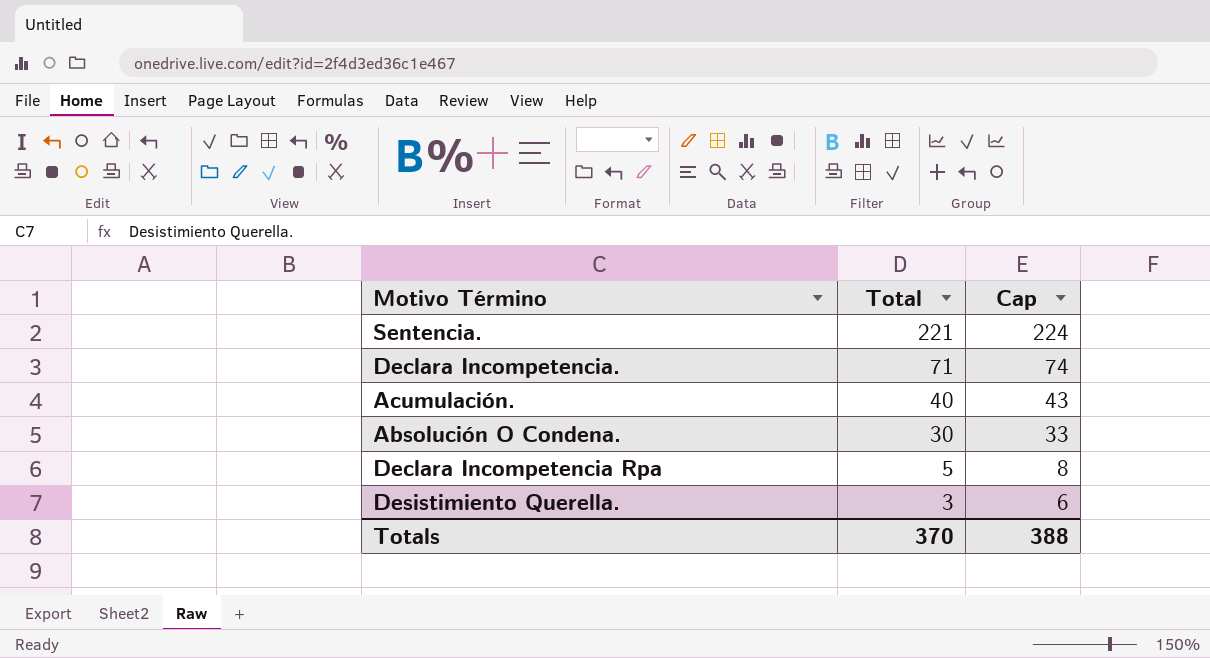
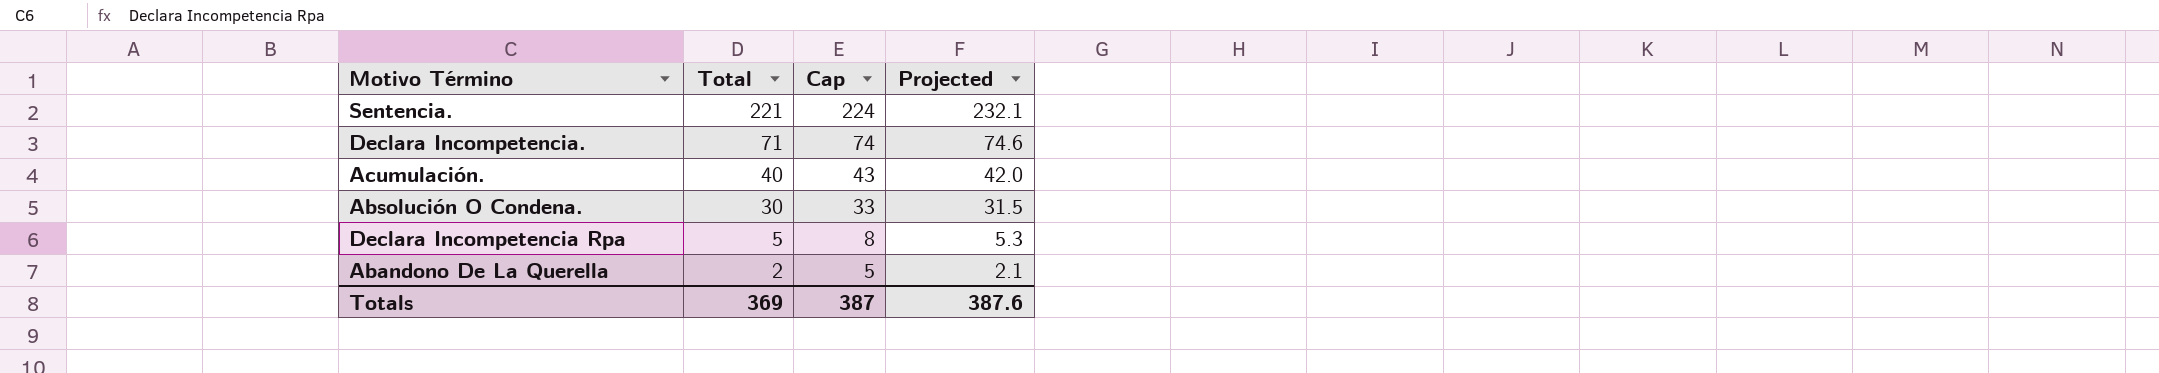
column Projected | formula: none -> [Total] * 1.05
row Desistimiento Querella.: 3 | 6 -> none
row Abandono De La Querella: none -> 2 | 5 | 2.1
Totals | Total: 370 -> 369
Totals | Cap: 388 -> 387

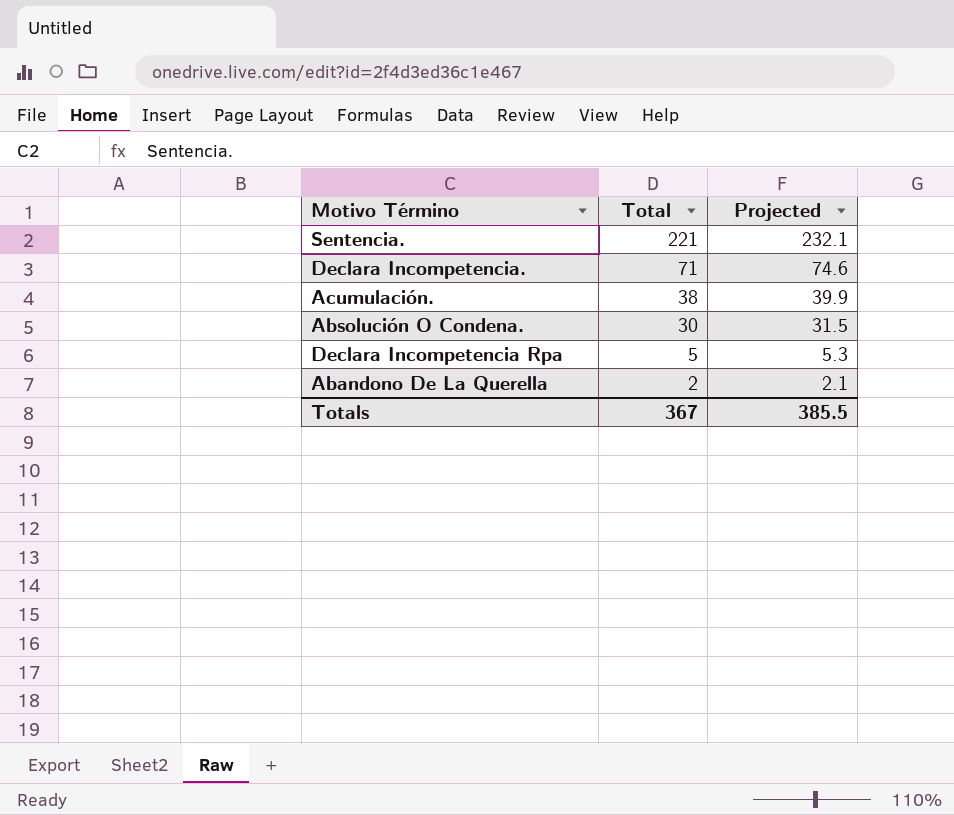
column Cap | formula: [Total] + 3 -> none
Acumulación. | Total: 40 -> 38
Acumulación. | Projected: 42.0 -> 39.9
Totals | Total: 369 -> 367
Totals | Projected: 387.6 -> 385.5

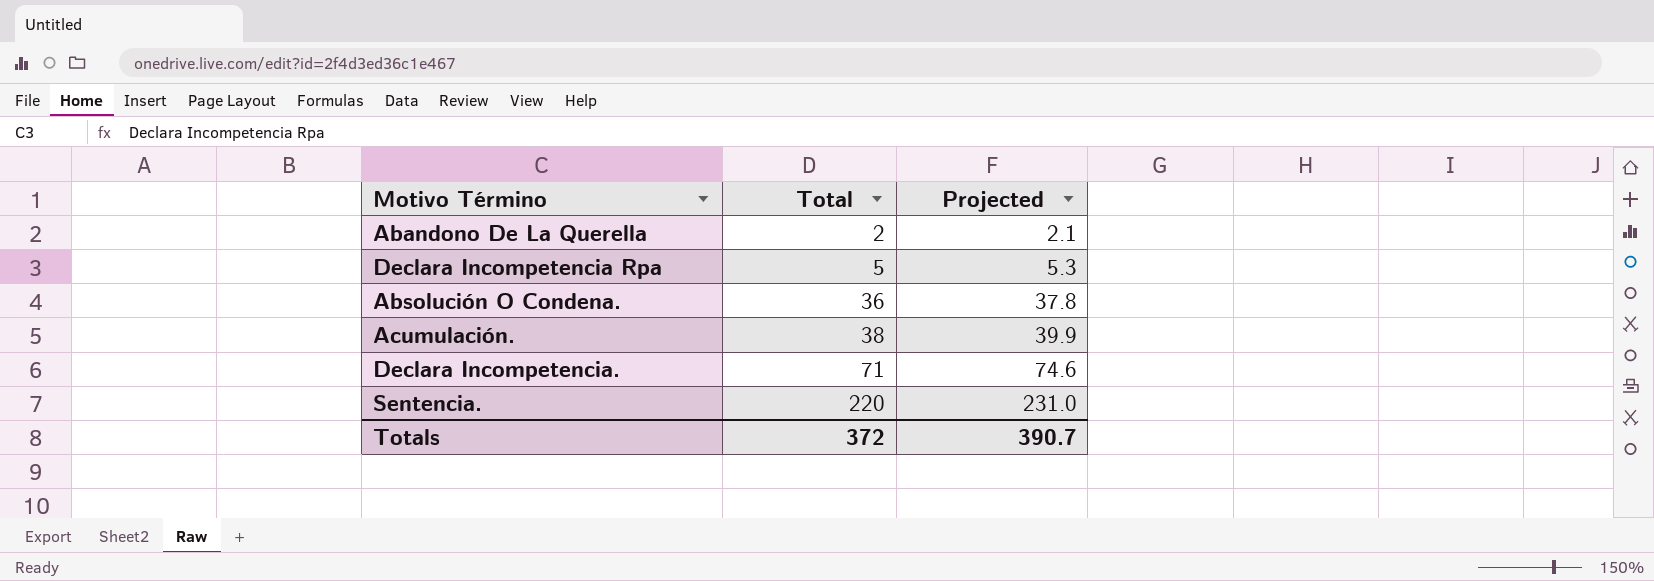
row order: Total descending -> Total ascending
Absolución O Condena. | Total: 30 -> 36
Absolución O Condena. | Projected: 31.5 -> 37.8
Sentencia. | Total: 221 -> 220
Sentencia. | Projected: 232.1 -> 231.0
Totals | Total: 367 -> 372
Totals | Projected: 385.5 -> 390.7

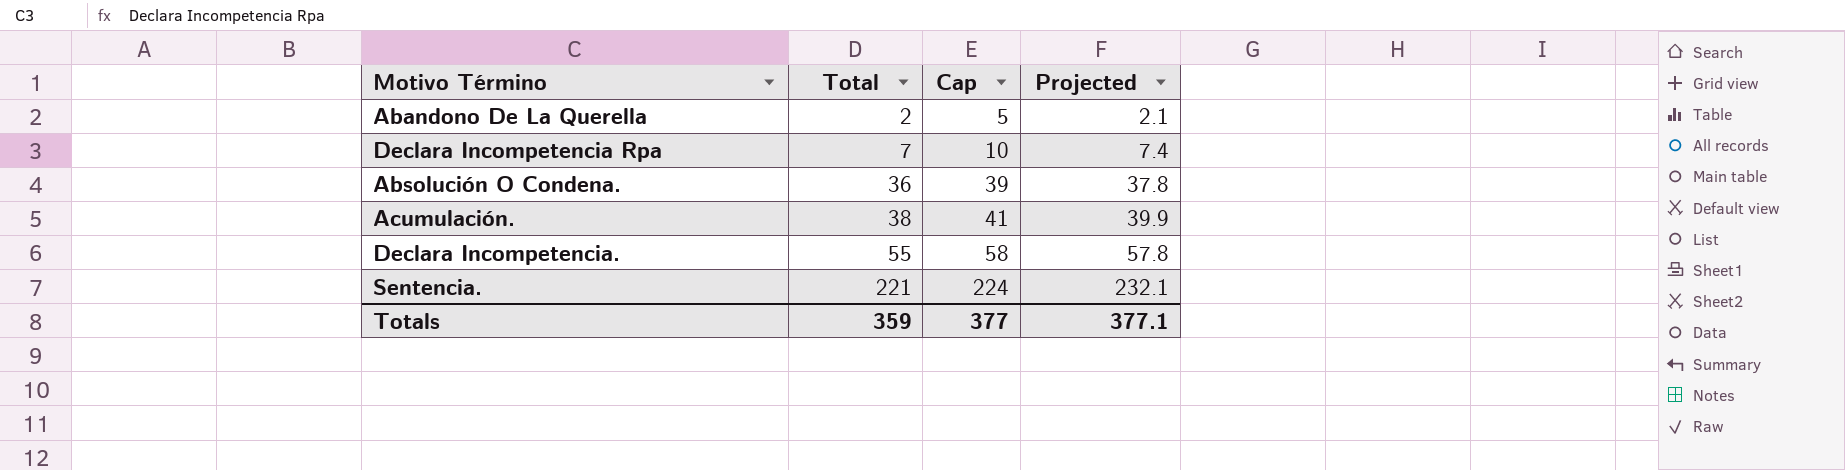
column Cap | formula: none -> [Total] + 3
Declara Incompetencia Rpa | Total: 5 -> 7
Declara Incompetencia Rpa | Projected: 5.3 -> 7.4
Declara Incompetencia. | Total: 71 -> 55
Declara Incompetencia. | Projected: 74.6 -> 57.8
Sentencia. | Total: 220 -> 221
Sentencia. | Projected: 231.0 -> 232.1
Totals | Total: 372 -> 359
Totals | Projected: 390.7 -> 377.1

